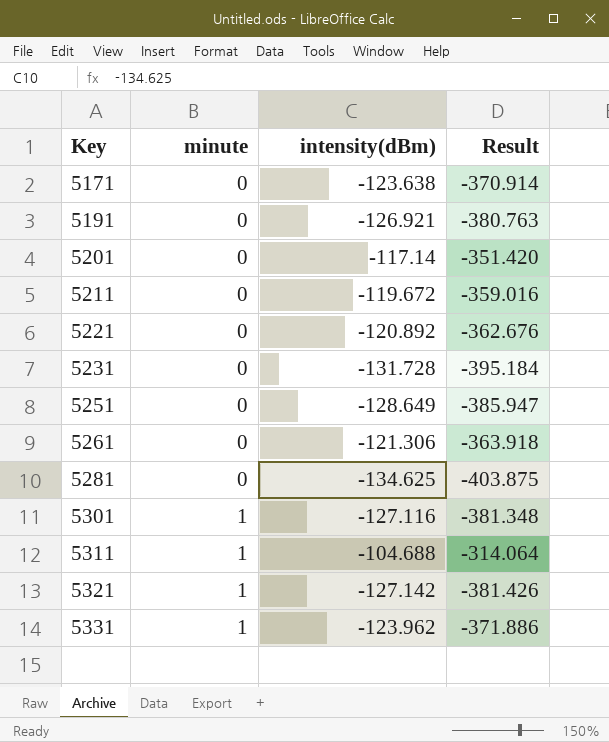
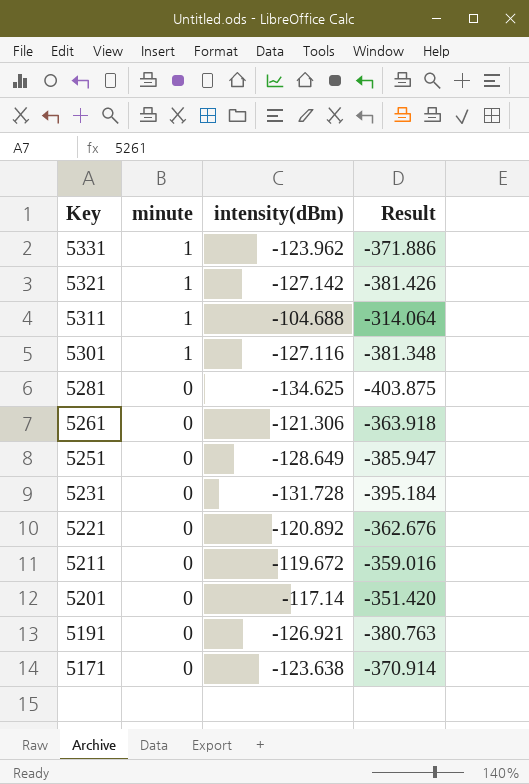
row order: Key ascending -> Key descending

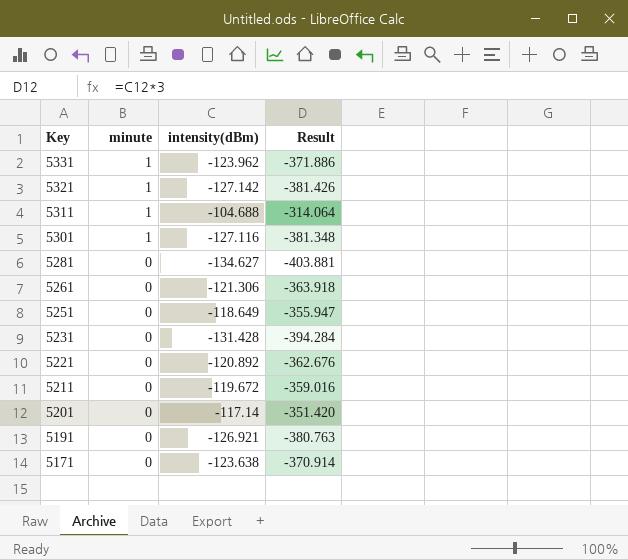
5281 | intensity(dBm): -134.625 -> -134.627
5281 | Result: -403.875 -> -403.881
5251 | intensity(dBm): -128.649 -> -118.649
5251 | Result: -385.947 -> -355.947
5231 | intensity(dBm): -131.728 -> -131.428
5231 | Result: -395.184 -> -394.284

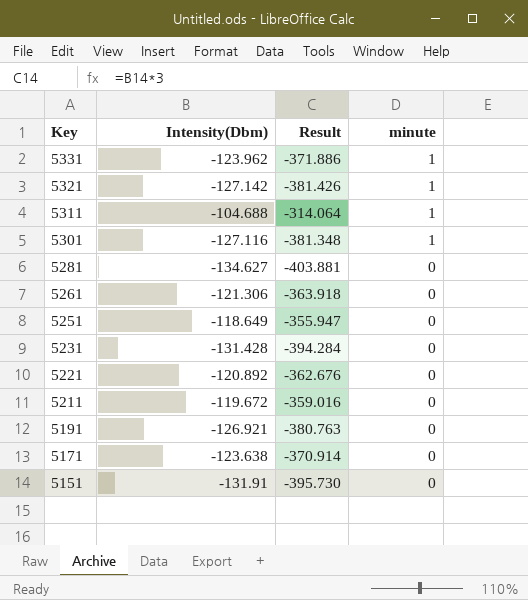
column name: intensity(dBm) -> Intensity(Dbm)
column minute | position: 2 -> 4
row 5201: 0 | -117.14 | -351.420 -> none
row 5151: none -> -131.91 | -395.730 | 0

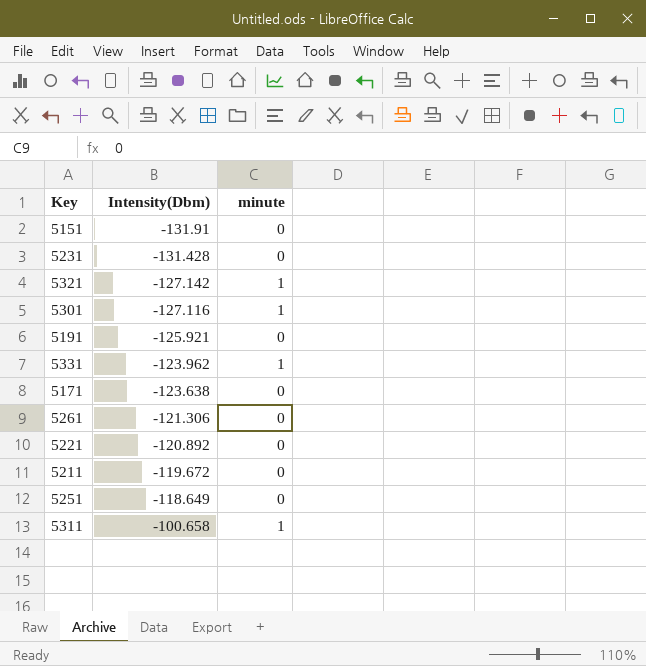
row order: Key descending -> Intensity(Dbm) ascending
column Result | formula: [Intensity(Dbm)] * 3 -> none
row 5281: -134.627 | -403.881 | 0 -> none
5191 | Intensity(Dbm): -126.921 -> -125.921
5311 | Intensity(Dbm): -104.688 -> -100.658

